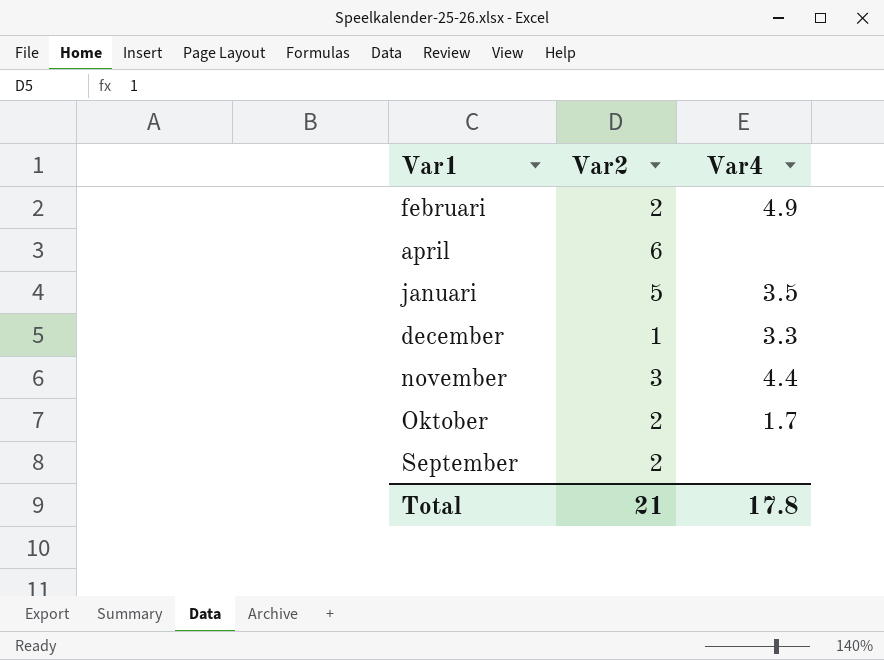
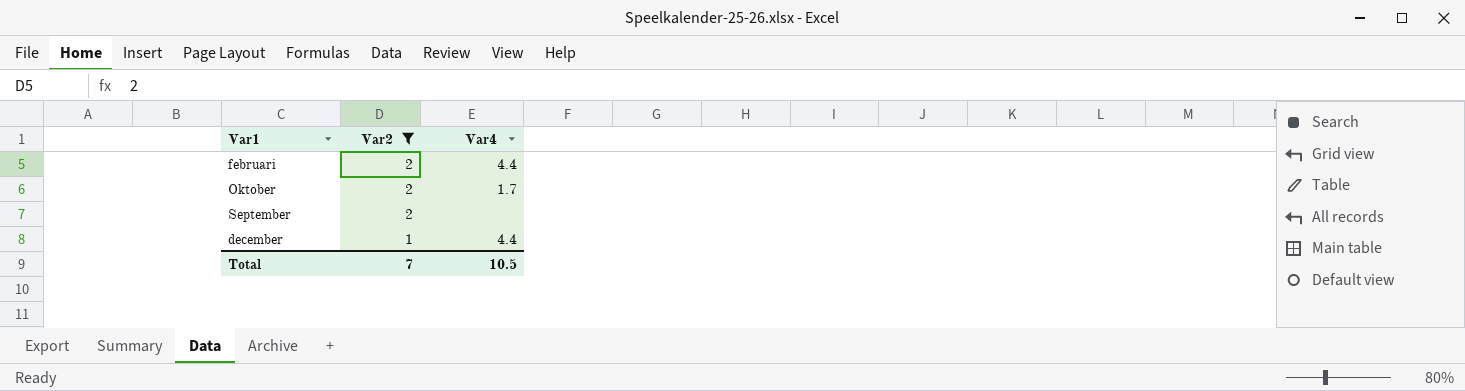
filter: none -> Var2 <= 2
row order: none -> Var2 descending
februari | Var4: 4.9 -> 4.4
december | Var4: 3.3 -> 4.4
Total | Var2: 21 -> 7
Total | Var4: 17.8 -> 10.5

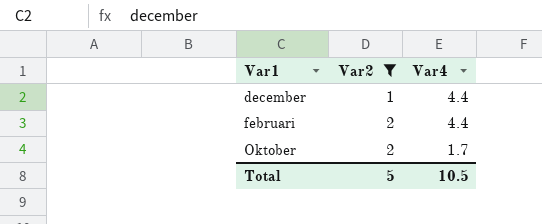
row order: Var2 descending -> Var2 ascending
row September: 2 | none -> none
Total | Var2: 7 -> 5

